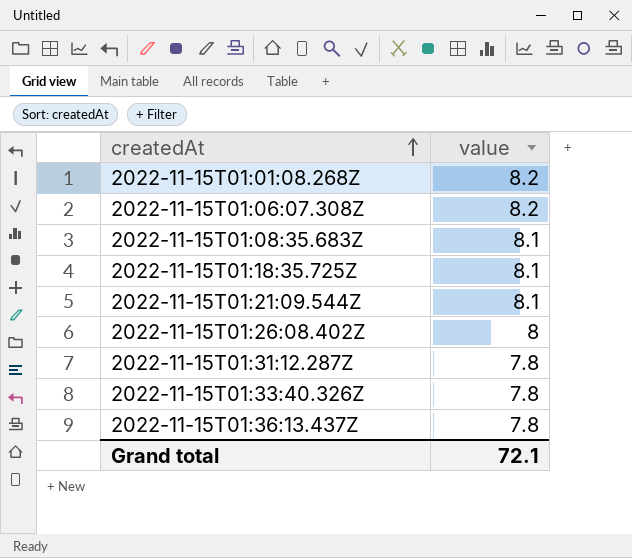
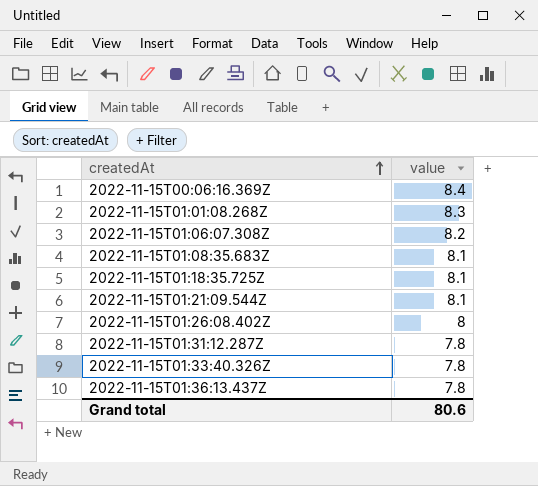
row 2022-11-15T00:06:16.369Z: none -> 8.4
2022-11-15T01:01:08.268Z | value: 8.2 -> 8.3
Grand total | value: 72.1 -> 80.6

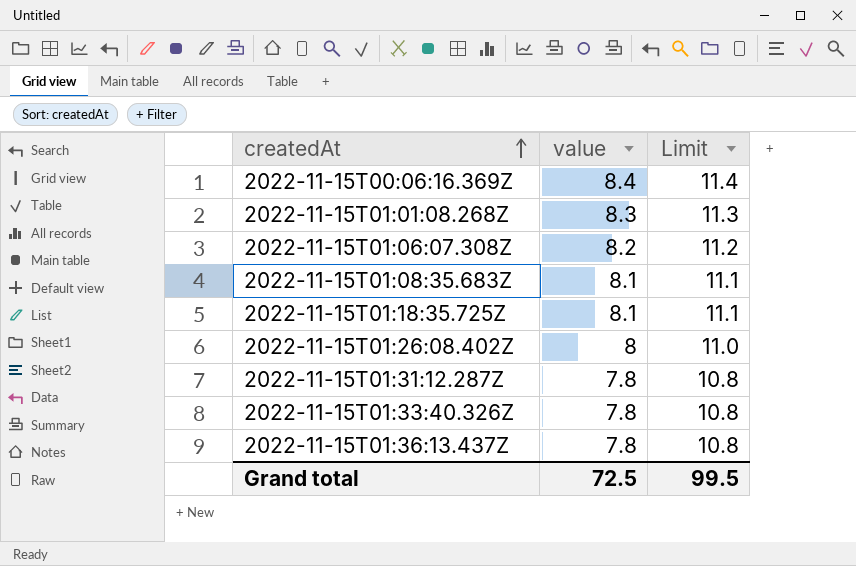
column Limit | formula: none -> [value] + 3
row 2022-11-15T01:21:09.544Z: 8.1 -> none
Grand total | value: 80.6 -> 72.5

